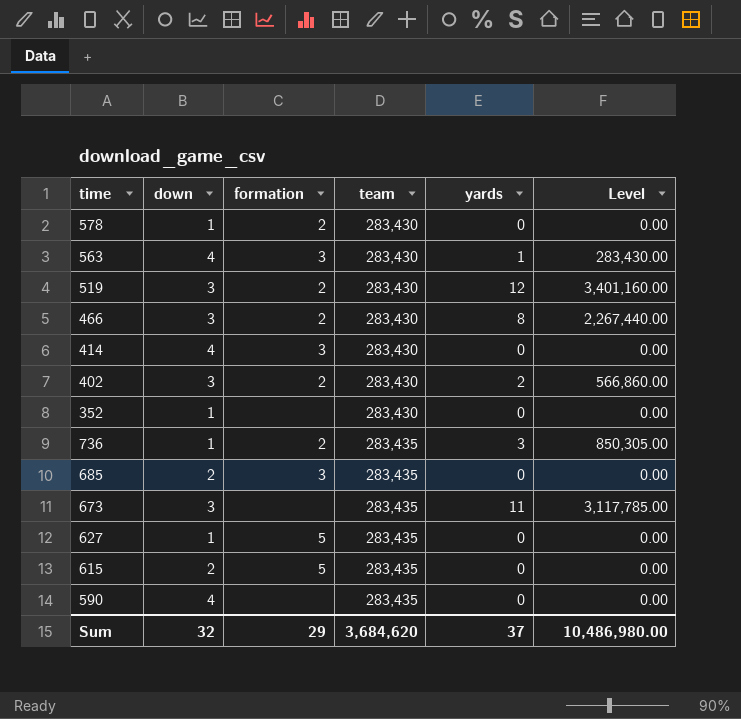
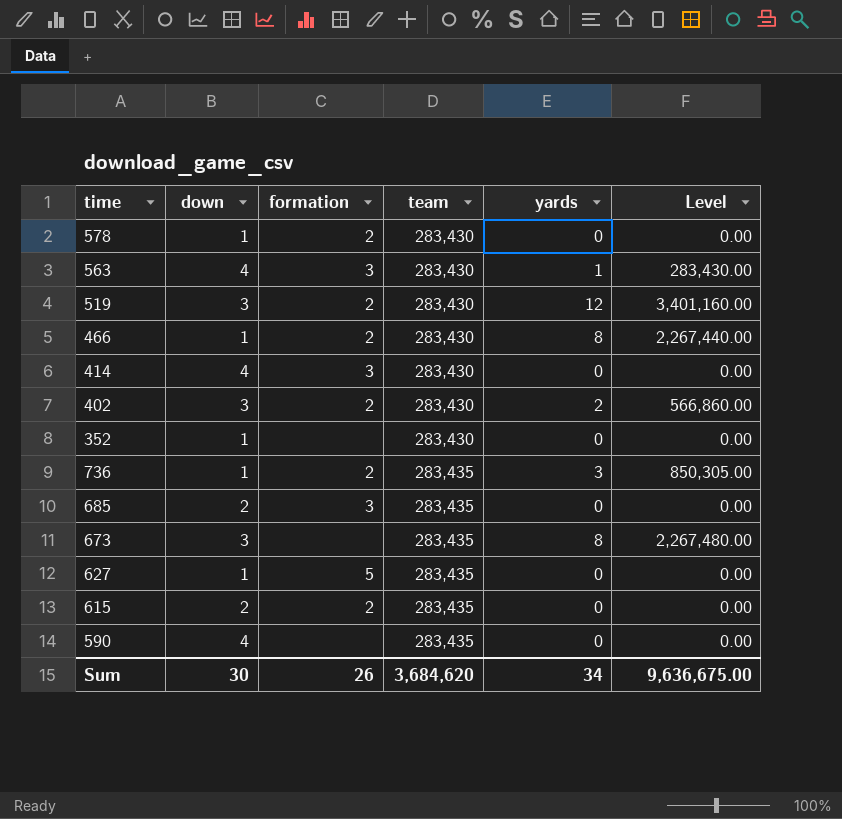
466 | down: 3 -> 1
673 | yards: 11 -> 8
673 | Level: 3,117,785.00 -> 2,267,480.00
615 | formation: 5 -> 2
Sum | down: 32 -> 30
Sum | formation: 29 -> 26
Sum | yards: 37 -> 34
Sum | Level: 10,486,980.00 -> 9,636,675.00

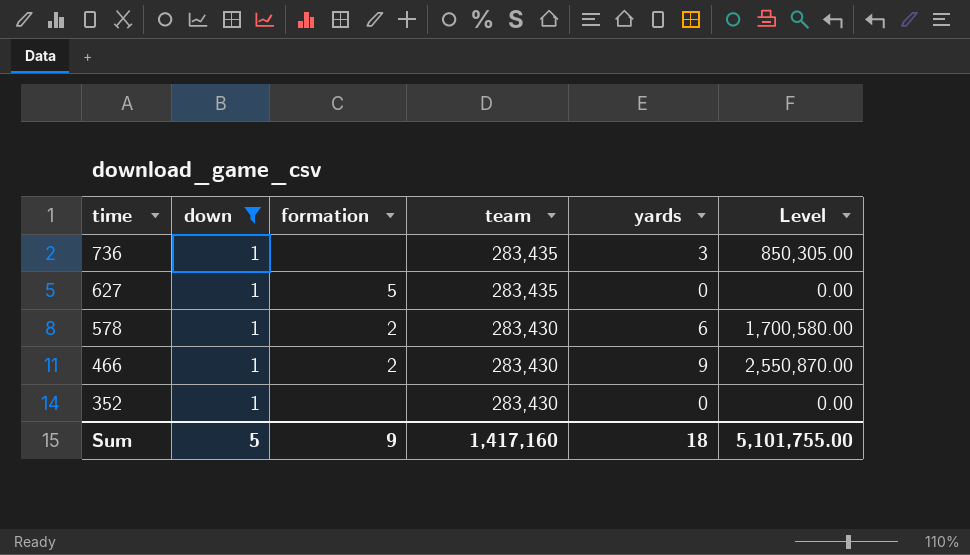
filter: none -> down = 1
row order: team ascending -> time descending
736 | formation: 2 -> none
578 | yards: 0 -> 6
578 | Level: 0.00 -> 1,700,580.00
466 | yards: 8 -> 9
466 | Level: 2,267,440.00 -> 2,550,870.00
Sum | down: 30 -> 5
Sum | formation: 26 -> 9
Sum | team: 3,684,620 -> 1,417,160
Sum | yards: 34 -> 18
Sum | Level: 9,636,675.00 -> 5,101,755.00

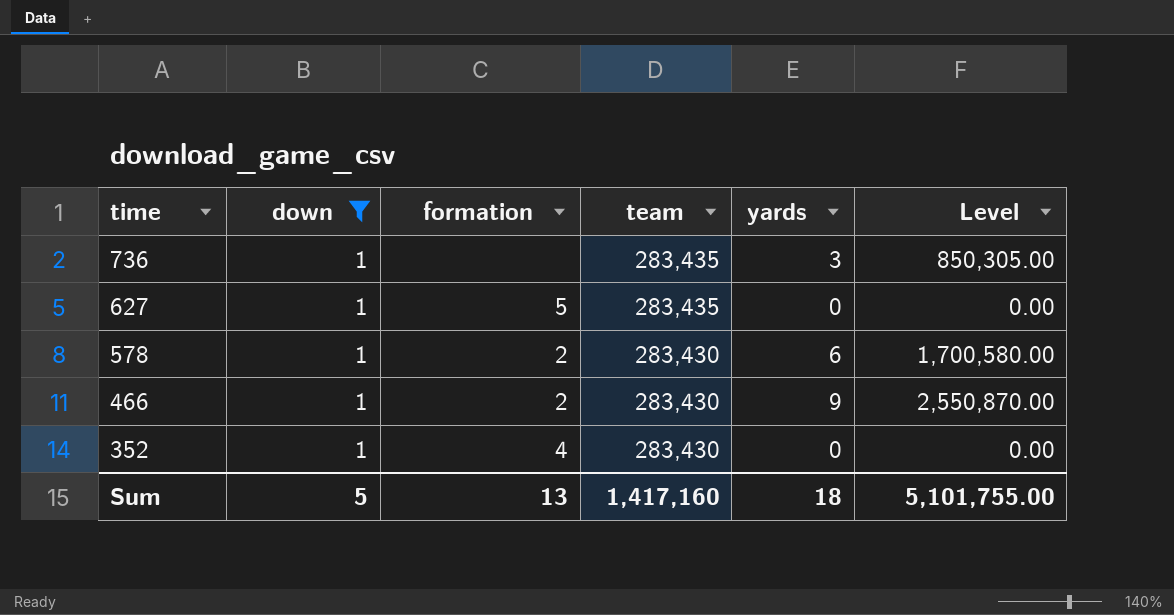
352 | formation: none -> 4
Sum | formation: 9 -> 13

